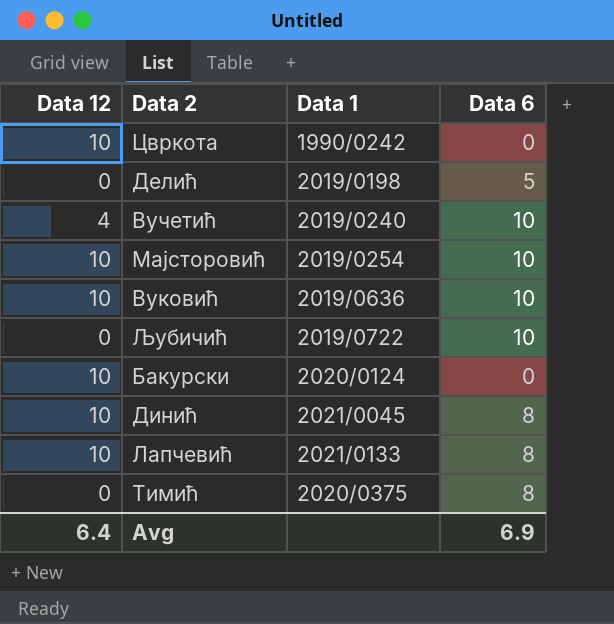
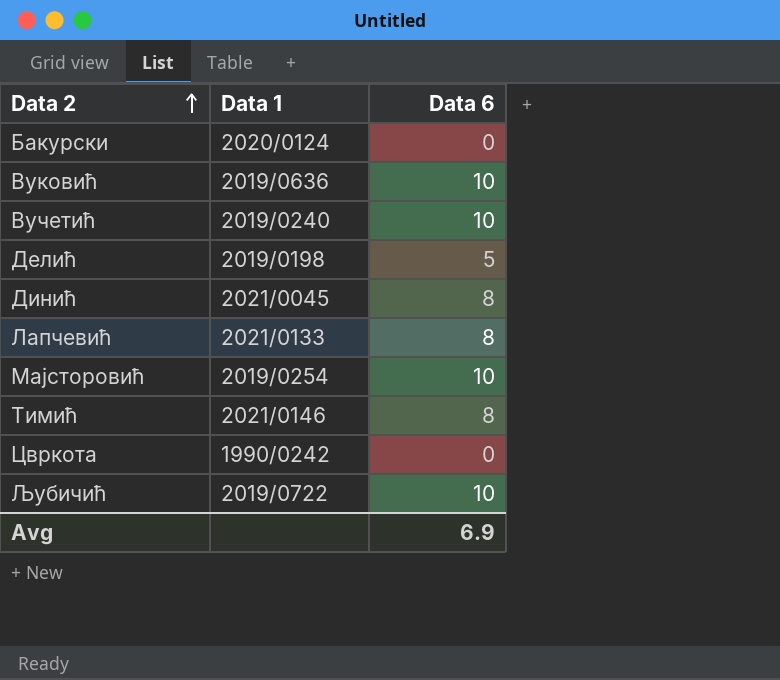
row order: none -> Data 2 ascending
column Data 12 | position: 1 -> none
Тимић | Data 1: 2020/0375 -> 2021/0146

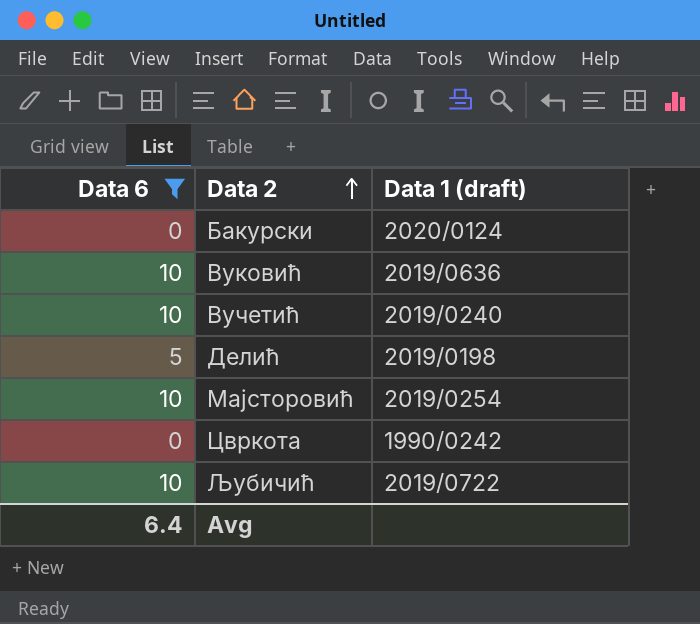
filter: none -> Data 6 != 8
column Data 6 | position: 3 -> 1
column name: Data 1 -> Data 1 (draft)
Avg | Data 6: 6.9 -> 6.4

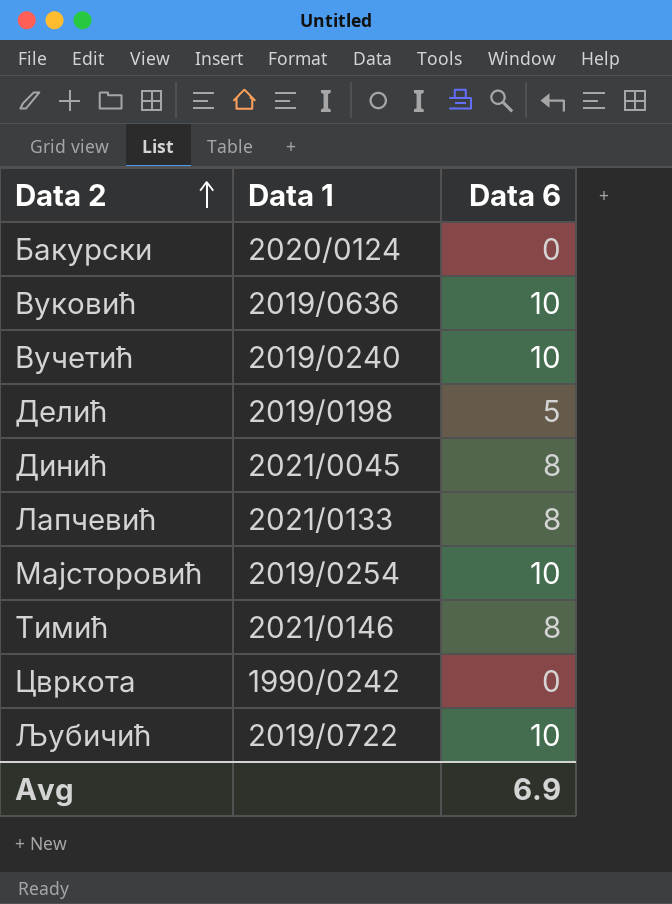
filter: Data 6 != 8 -> none
column name: Data 1 (draft) -> Data 1
column Data 6 | position: 1 -> 3
Avg | Data 6: 6.4 -> 6.9

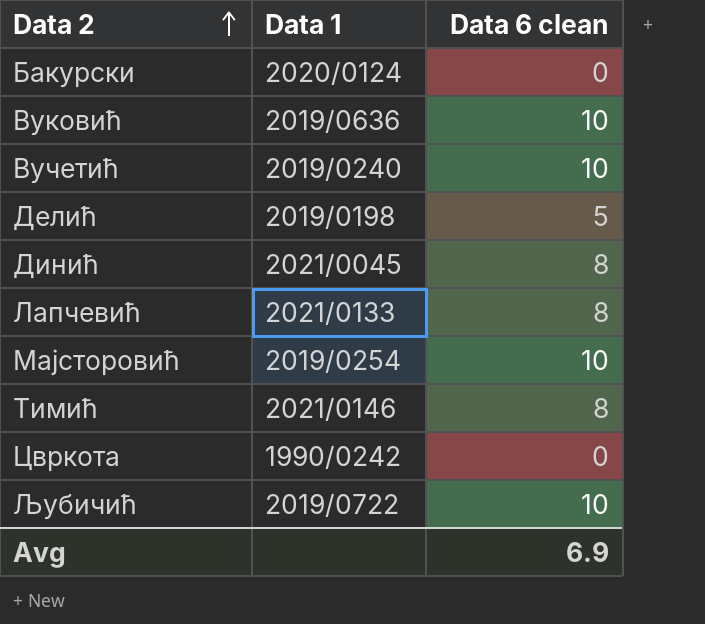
column name: Data 6 -> Data 6 clean

